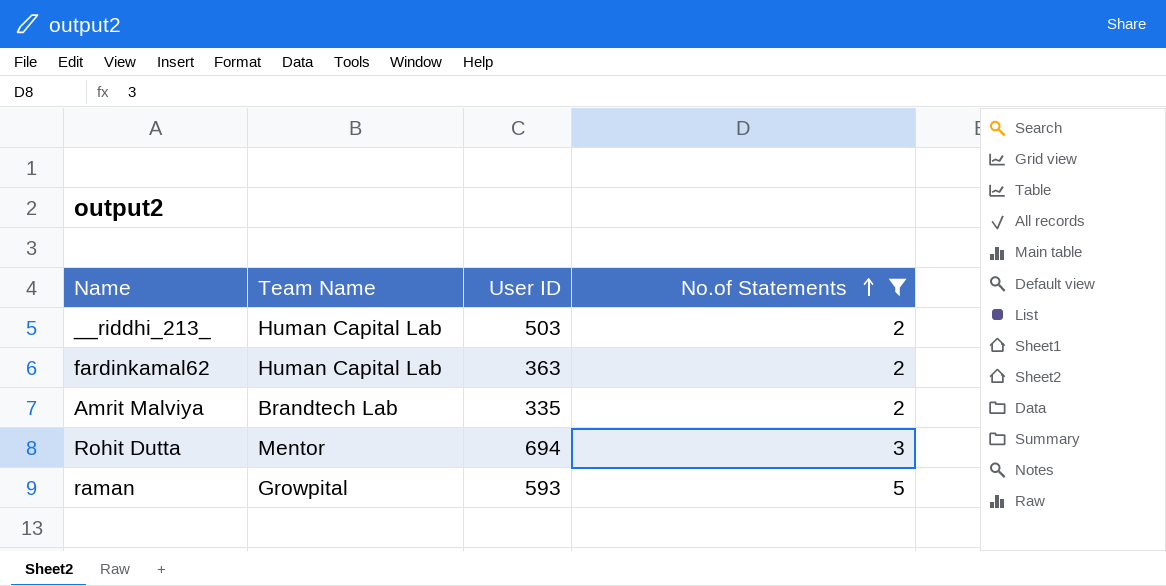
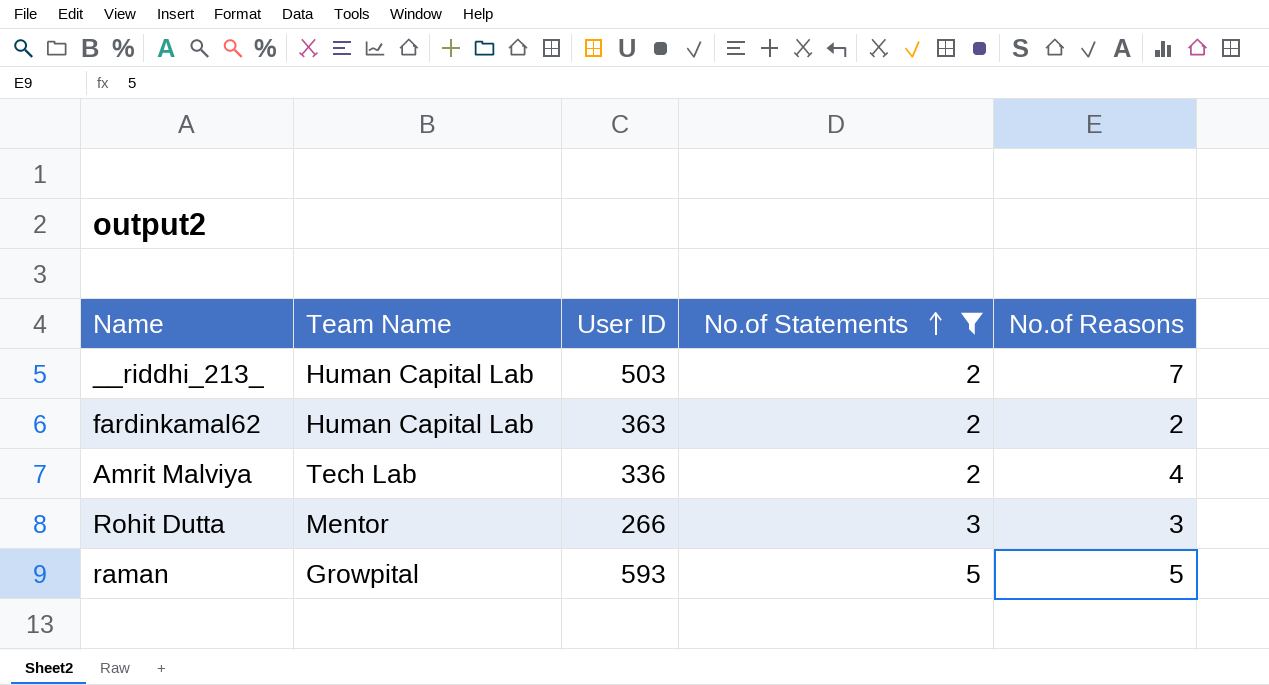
column No.of Reasons | position: none -> 5
Amrit Malviya | Team Name: Brandtech Lab -> Tech Lab
Amrit Malviya | User ID: 335 -> 336
Rohit Dutta | User ID: 694 -> 266

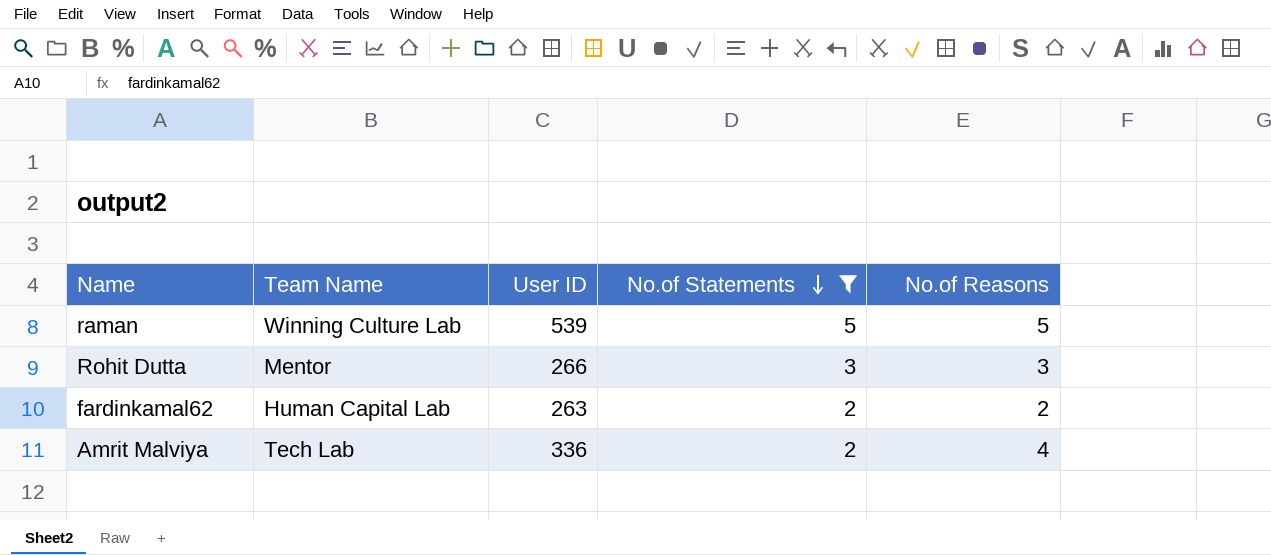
row order: No.of Statements ascending -> No.of Statements descending
row __riddhi_213_: Human Capital Lab | 503 | 2 | 7 -> none
raman | Team Name: Growpital -> Winning Culture Lab
raman | User ID: 593 -> 539
fardinkamal62 | User ID: 363 -> 263

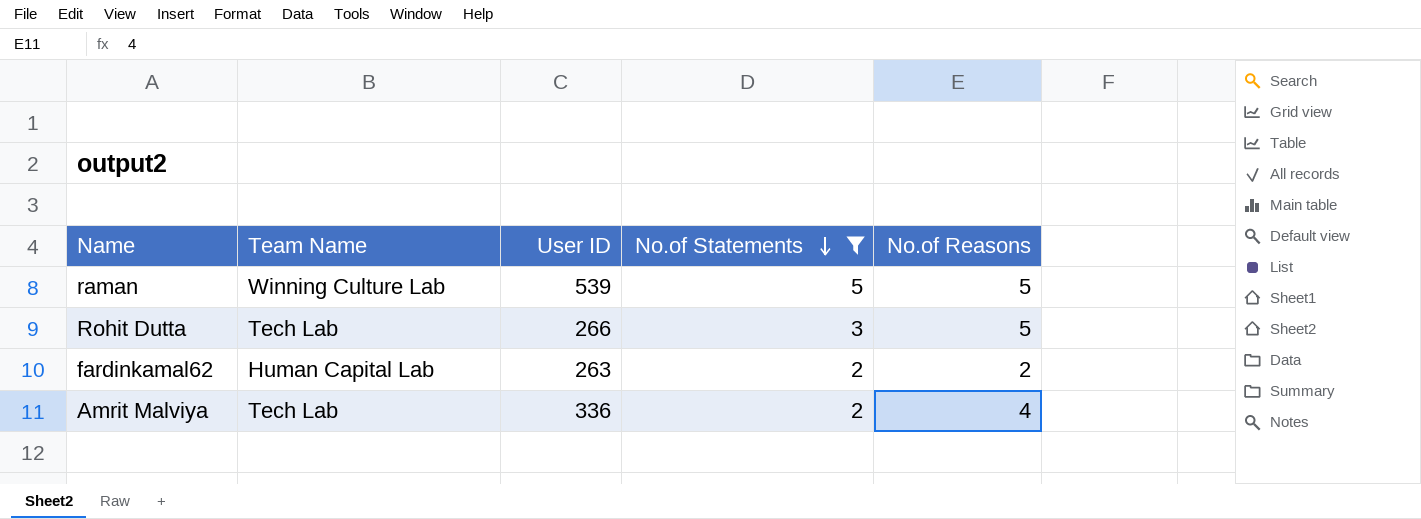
Rohit Dutta | Team Name: Mentor -> Tech Lab
Rohit Dutta | No.of Reasons: 3 -> 5

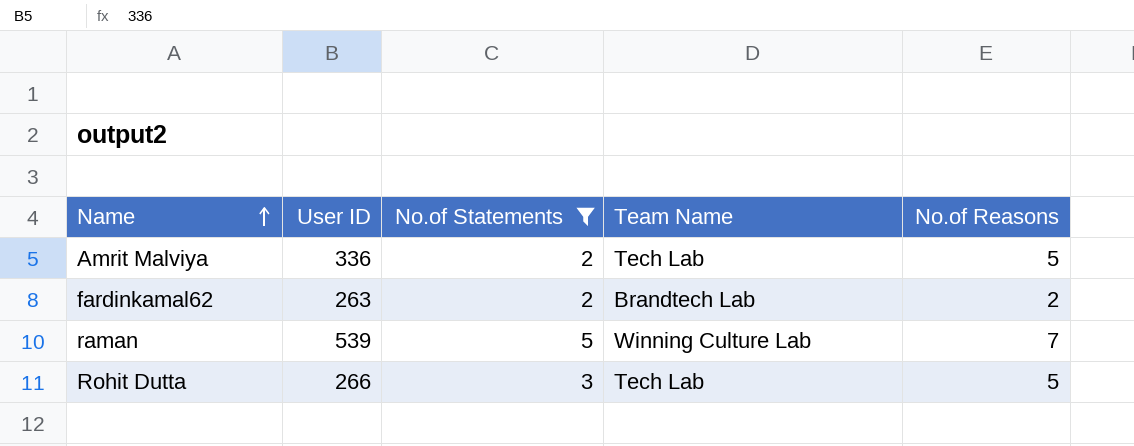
row order: No.of Statements descending -> Name ascending
column Team Name | position: 2 -> 4
Amrit Malviya | No.of Reasons: 4 -> 5
fardinkamal62 | Team Name: Human Capital Lab -> Brandtech Lab
raman | No.of Reasons: 5 -> 7

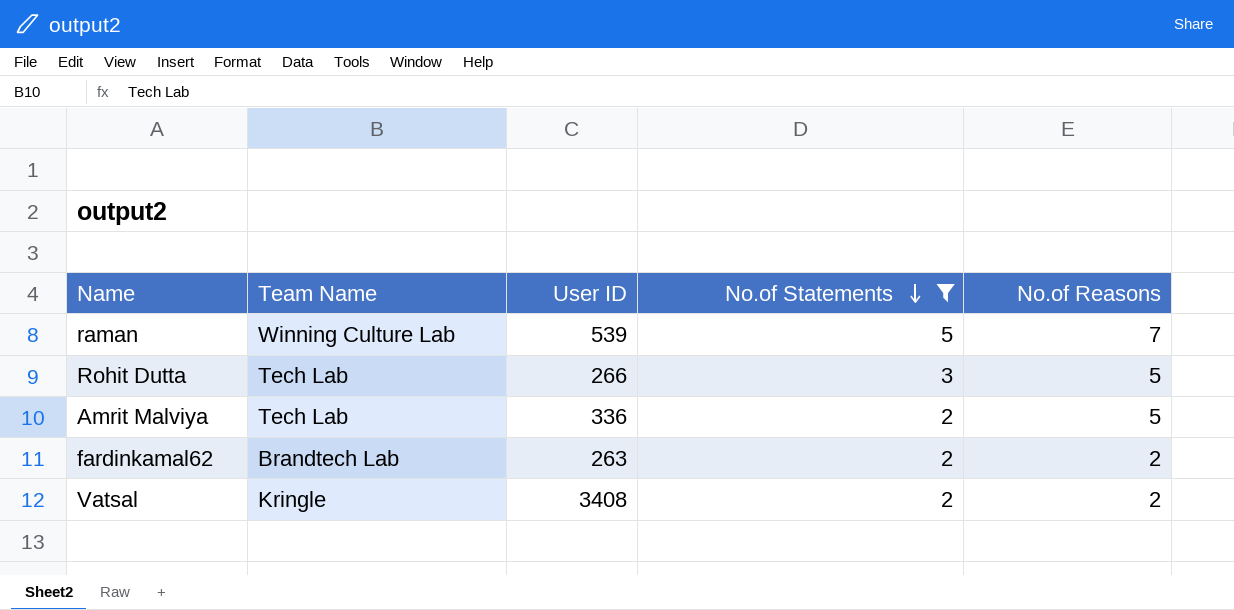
row order: Name ascending -> No.of Statements descending
column Team Name | position: 4 -> 2
row Vatsal: none -> Kringle | 3408 | 2 | 2

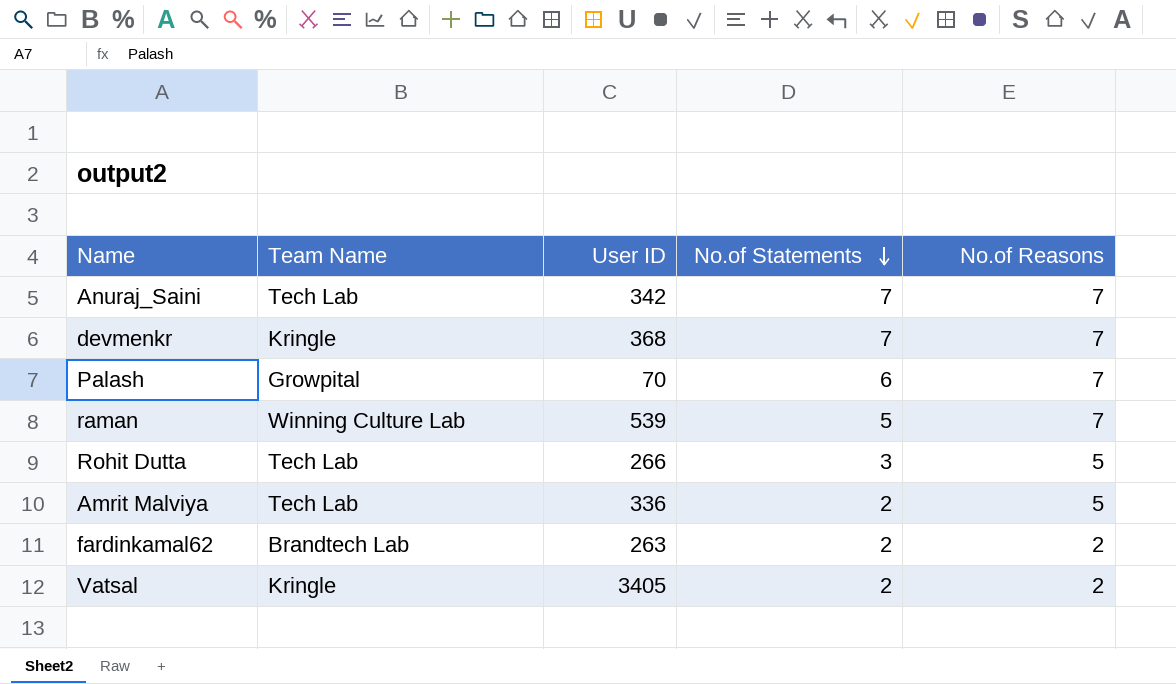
filter: No.of Statements <= 5 -> none
Vatsal | User ID: 3408 -> 3405

